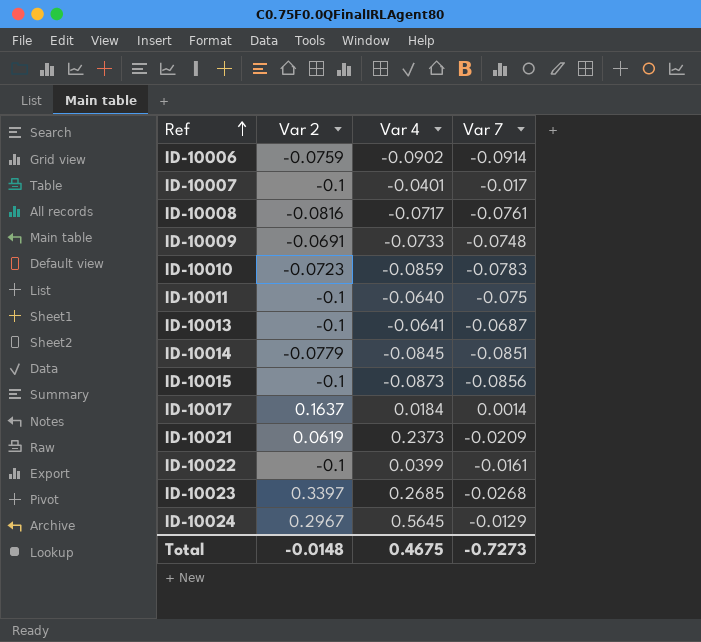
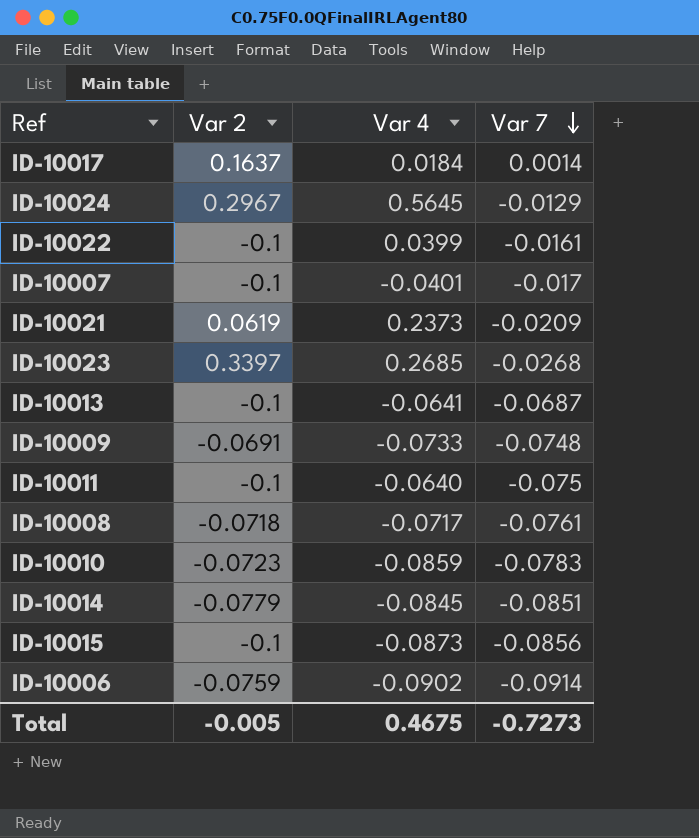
row order: Ref ascending -> Var 7 descending
ID-10008 | Var 2: -0.0816 -> -0.0718
Total | Var 2: -0.0148 -> -0.005

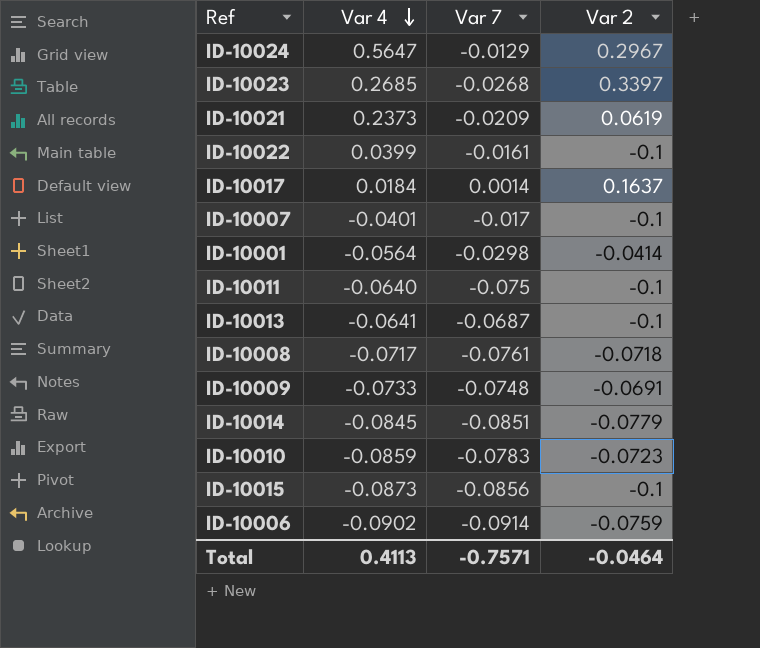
row order: Var 7 descending -> Var 4 descending
column Var 2 | position: 2 -> 4
ID-10024 | Var 4: 0.5645 -> 0.5647
row ID-10001: none -> -0.0564 | -0.0298 | -0.0414
Total | Var 4: 0.4675 -> 0.4113
Total | Var 7: -0.7273 -> -0.7571
Total | Var 2: -0.005 -> -0.0464

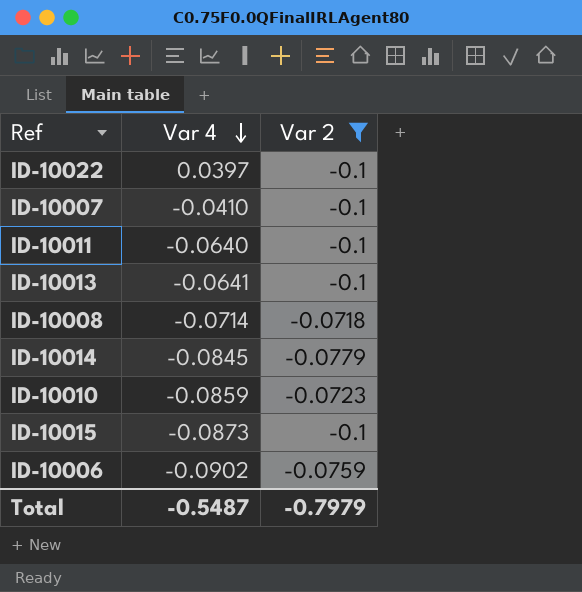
filter: none -> Var 2 <= -0.0718
column Var 7 | position: 3 -> none
ID-10022 | Var 4: 0.0399 -> 0.0397
ID-10007 | Var 4: -0.0401 -> -0.0410
ID-10008 | Var 4: -0.0717 -> -0.0714
Total | Var 4: 0.4113 -> -0.5487
Total | Var 2: -0.0464 -> -0.7979

